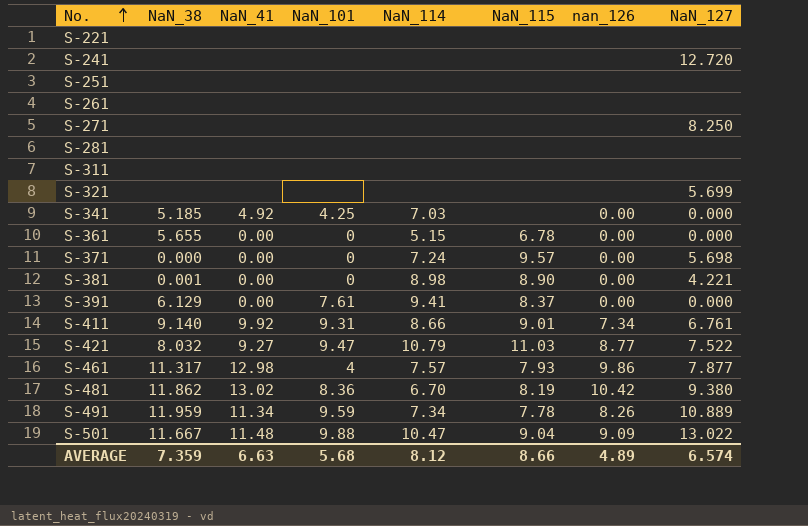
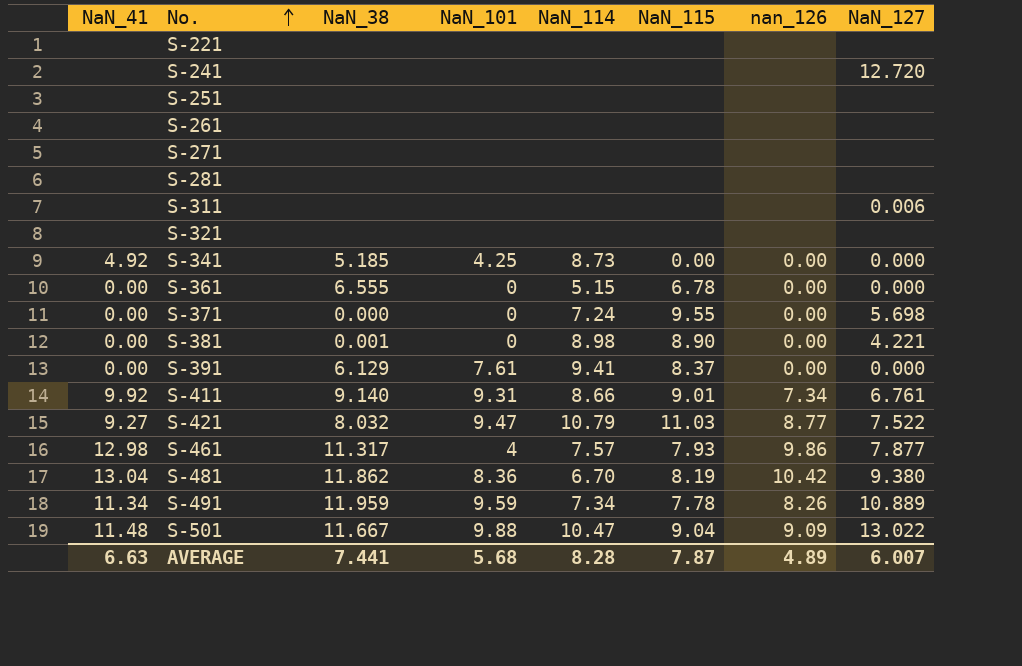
column NaN_41 | position: 3 -> 1
S-271 | NaN_127: 8.250 -> none
S-311 | NaN_127: none -> 0.006
S-321 | NaN_127: 5.699 -> none
S-341 | NaN_114: 7.03 -> 8.73
S-341 | NaN_115: none -> 0.00
S-361 | NaN_38: 5.655 -> 6.555
S-371 | NaN_115: 9.57 -> 9.55
S-481 | NaN_41: 13.02 -> 13.04
AVERAGE | NaN_38: 7.359 -> 7.441
AVERAGE | NaN_114: 8.12 -> 8.28
AVERAGE | NaN_115: 8.66 -> 7.87
AVERAGE | NaN_127: 6.574 -> 6.007

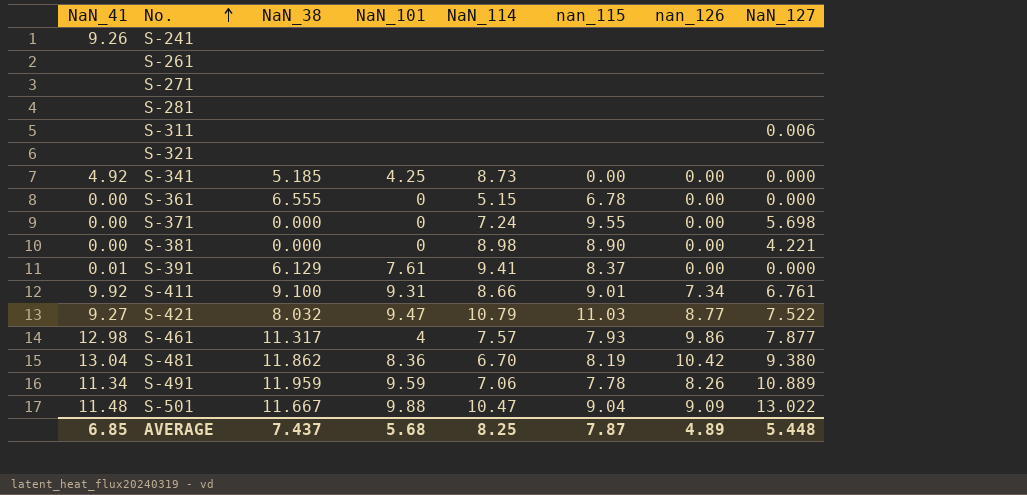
column name: NaN_115 -> nan_115
row S-221: none | none | none | none | none | none | none -> none
row S-251: none | none | none | none | none | none | none -> none
S-241 | NaN_41: none -> 9.26
S-241 | NaN_127: 12.720 -> none
S-381 | NaN_38: 0.001 -> 0.000
S-391 | NaN_41: 0.00 -> 0.01
S-411 | NaN_38: 9.140 -> 9.100
S-491 | NaN_114: 7.34 -> 7.06
AVERAGE | NaN_41: 6.63 -> 6.85
AVERAGE | NaN_38: 7.441 -> 7.437
AVERAGE | NaN_114: 8.28 -> 8.25
AVERAGE | NaN_127: 6.007 -> 5.448

